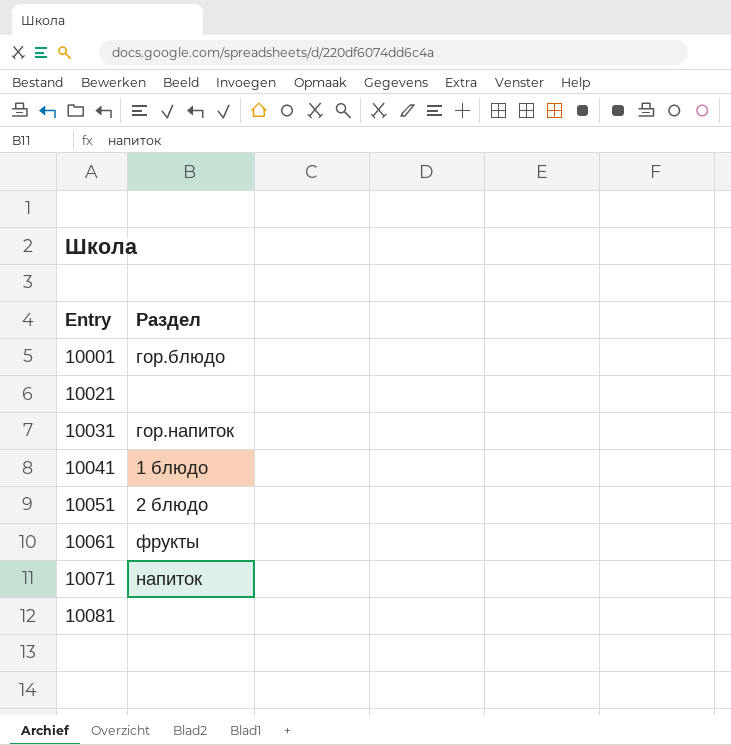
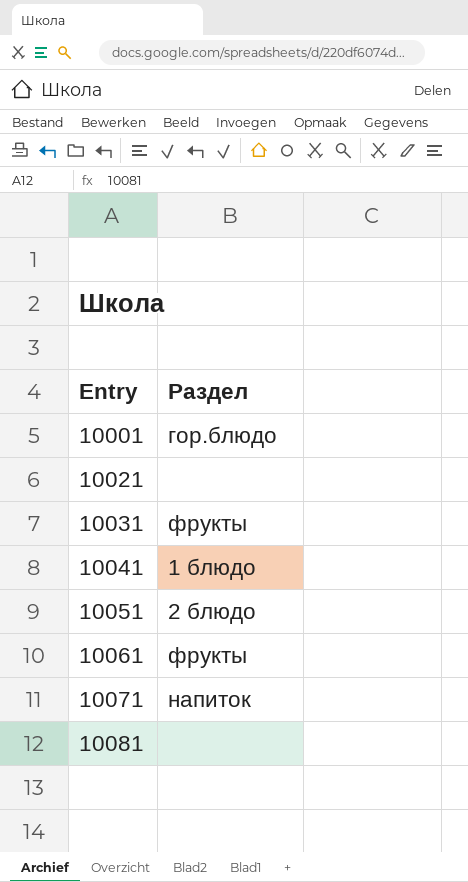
10031 | Раздел: гор.напиток -> фрукты

